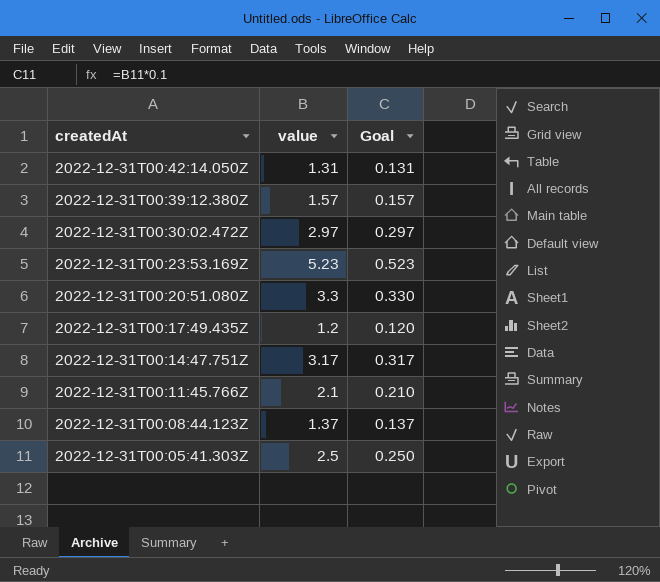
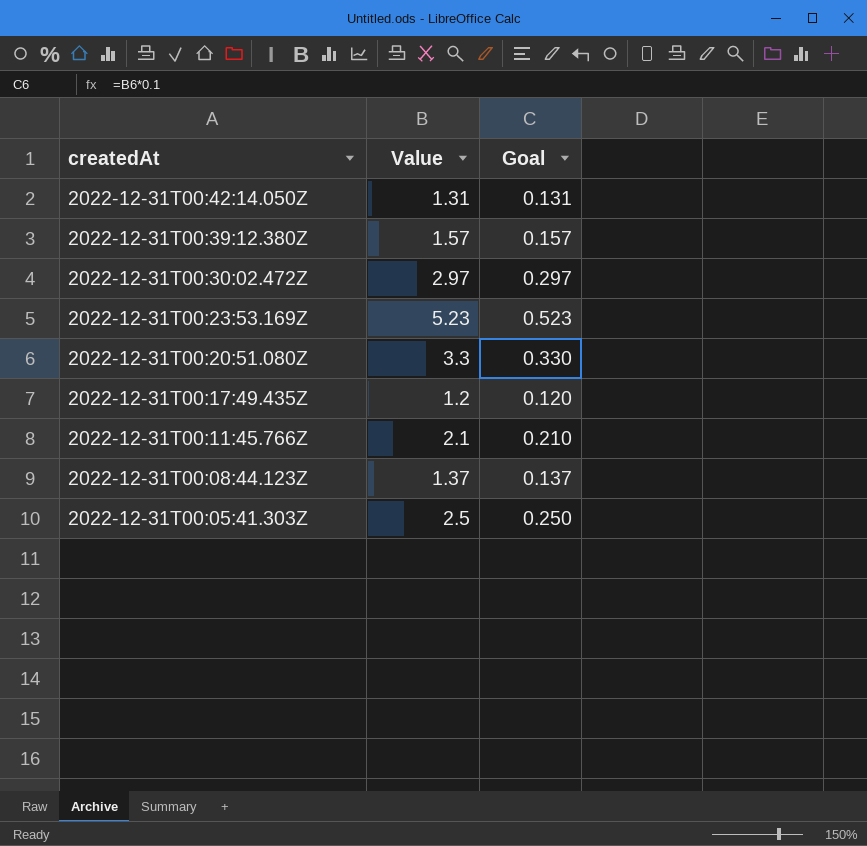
column name: value -> Value
row 2022-12-31T00:14:47.751Z: 3.17 | 0.317 -> none

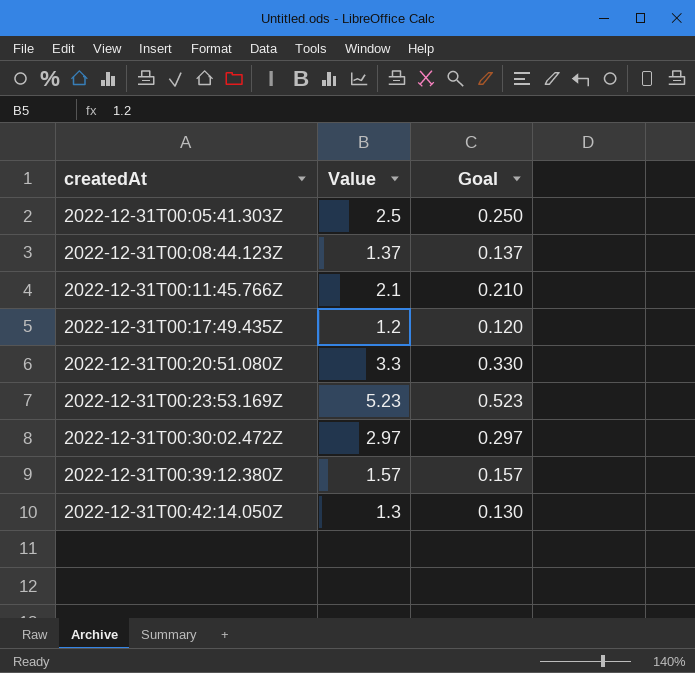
row order: createdAt descending -> createdAt ascending
2022-12-31T00:42:14.050Z | Value: 1.31 -> 1.3
2022-12-31T00:42:14.050Z | Goal: 0.131 -> 0.130

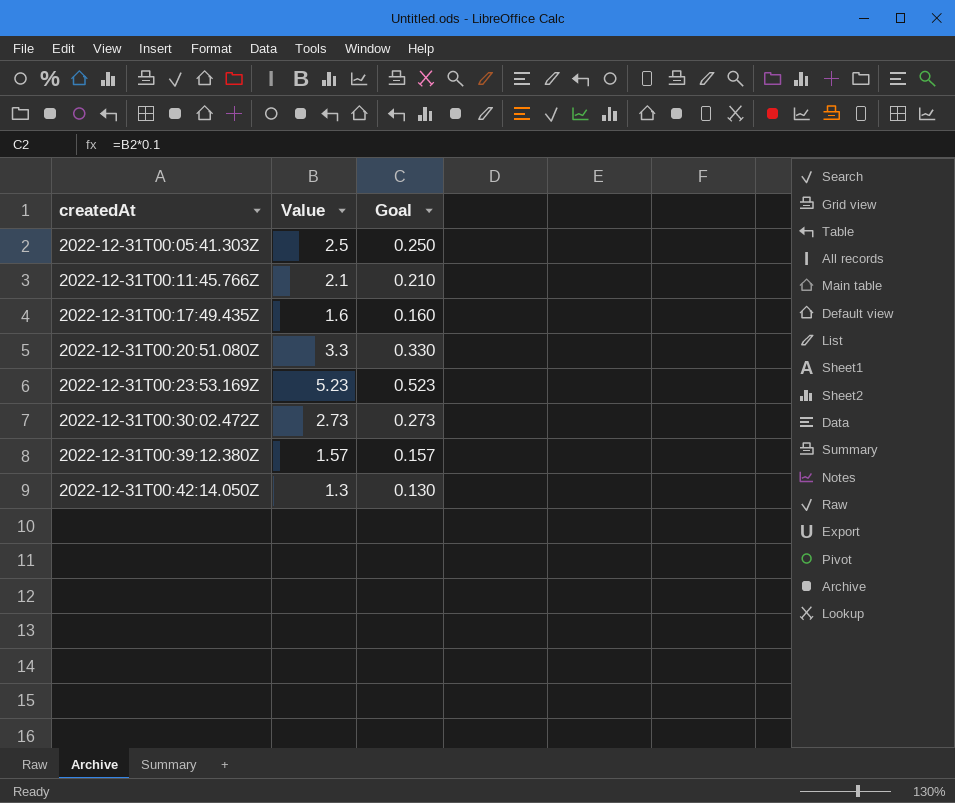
row 2022-12-31T00:08:44.123Z: 1.37 | 0.137 -> none
2022-12-31T00:17:49.435Z | Value: 1.2 -> 1.6
2022-12-31T00:17:49.435Z | Goal: 0.120 -> 0.160
2022-12-31T00:30:02.472Z | Value: 2.97 -> 2.73
2022-12-31T00:30:02.472Z | Goal: 0.297 -> 0.273

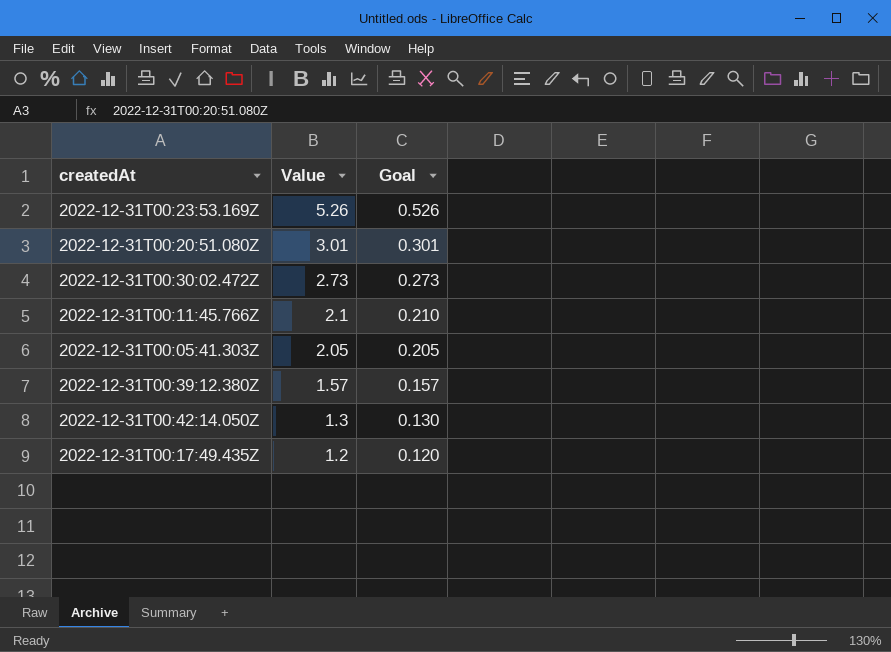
row order: createdAt ascending -> Value descending
2022-12-31T00:23:53.169Z | Value: 5.23 -> 5.26
2022-12-31T00:23:53.169Z | Goal: 0.523 -> 0.526
2022-12-31T00:20:51.080Z | Value: 3.3 -> 3.01
2022-12-31T00:20:51.080Z | Goal: 0.330 -> 0.301
2022-12-31T00:05:41.303Z | Value: 2.5 -> 2.05
2022-12-31T00:05:41.303Z | Goal: 0.250 -> 0.205
2022-12-31T00:17:49.435Z | Value: 1.6 -> 1.2
2022-12-31T00:17:49.435Z | Goal: 0.160 -> 0.120

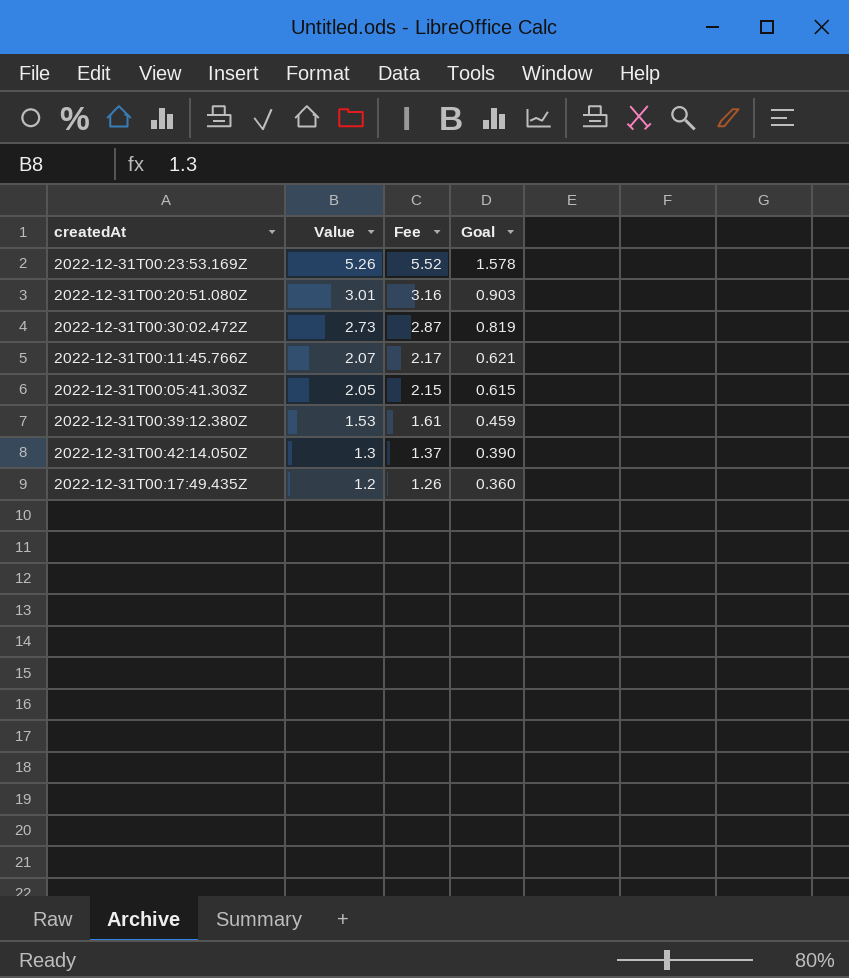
column Fee | formula: none -> [Value] * 1.05
column Goal | formula: [Value] * 0.1 -> [Value] * 0.3
2022-12-31T00:11:45.766Z | Value: 2.1 -> 2.07
2022-12-31T00:39:12.380Z | Value: 1.57 -> 1.53

